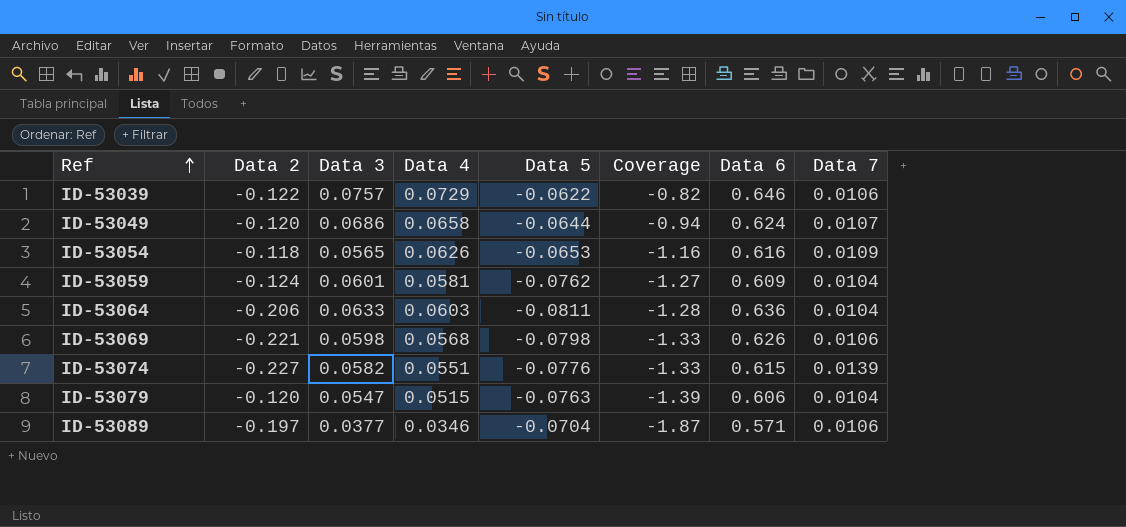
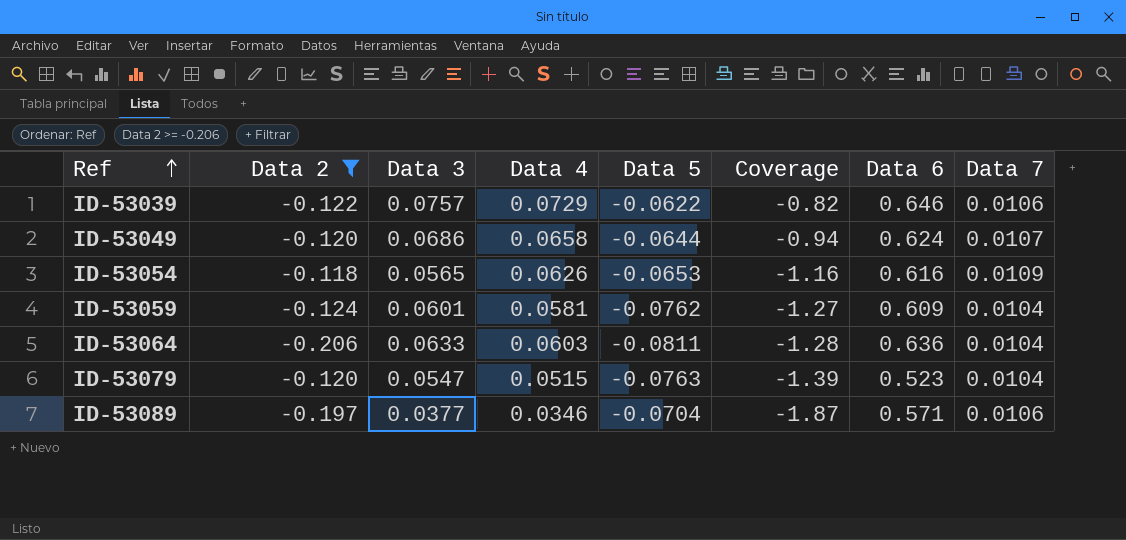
filter: none -> Data 2 >= -0.206
ID-53079 | Data 6: 0.606 -> 0.523

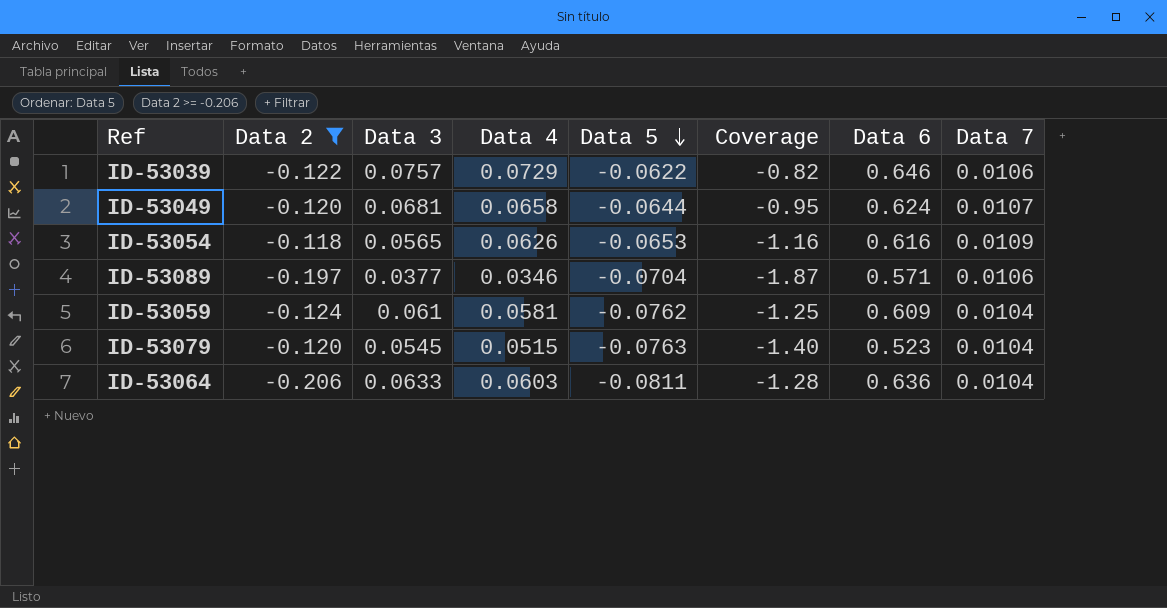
row order: Ref ascending -> Data 5 descending
ID-53049 | Data 3: 0.0686 -> 0.0681
ID-53049 | Coverage: -0.94 -> -0.95
ID-53059 | Data 3: 0.0601 -> 0.061
ID-53059 | Coverage: -1.27 -> -1.25
ID-53079 | Data 3: 0.0547 -> 0.0545
ID-53079 | Coverage: -1.39 -> -1.40

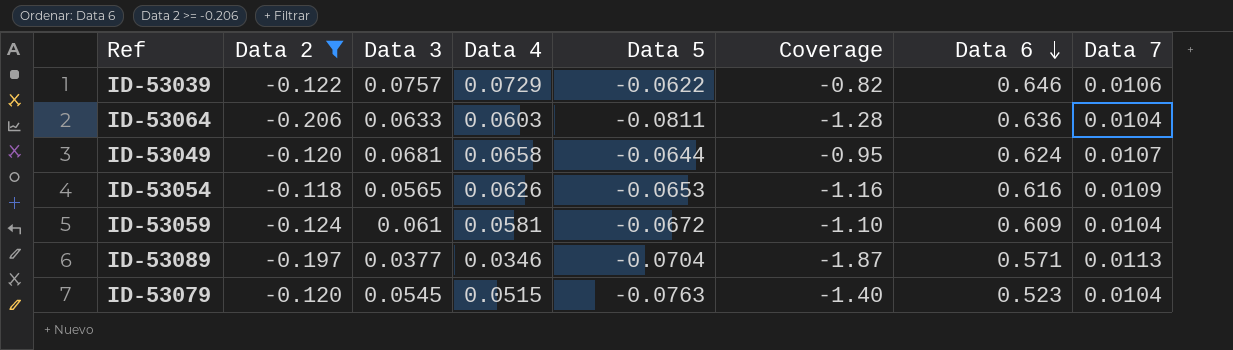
row order: Data 5 descending -> Data 6 descending
ID-53059 | Data 5: -0.0762 -> -0.0672
ID-53059 | Coverage: -1.25 -> -1.10
ID-53089 | Data 7: 0.0106 -> 0.0113

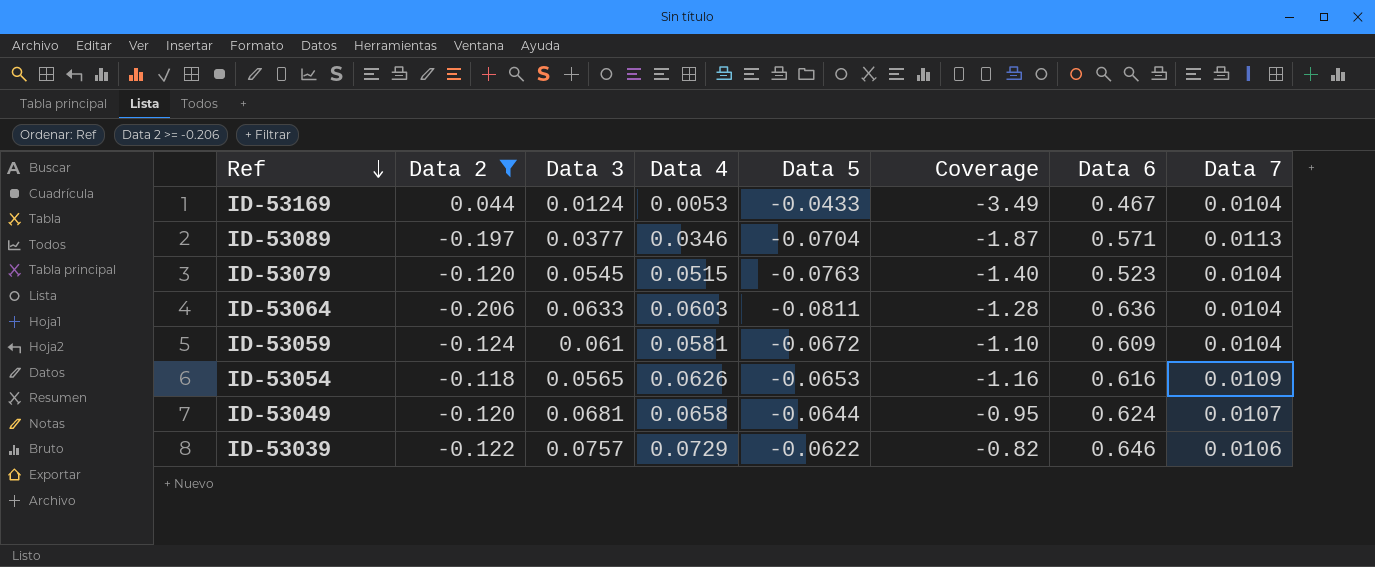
row order: Data 6 descending -> Ref descending
row ID-53169: none -> 0.044 | 0.0124 | 0.0053 | -0.0433 | -3.49 | 0.467 | 0.0104

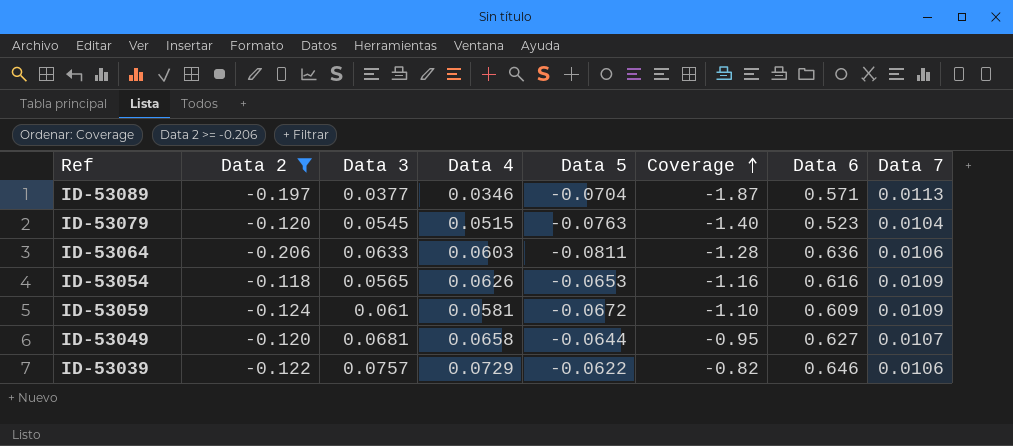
row order: Ref descending -> Coverage ascending
row ID-53169: 0.044 | 0.0124 | 0.0053 | -0.0433 | -3.49 | 0.467 | 0.0104 -> none
ID-53064 | Data 7: 0.0104 -> 0.0106
ID-53059 | Data 7: 0.0104 -> 0.0109
ID-53049 | Data 6: 0.624 -> 0.627

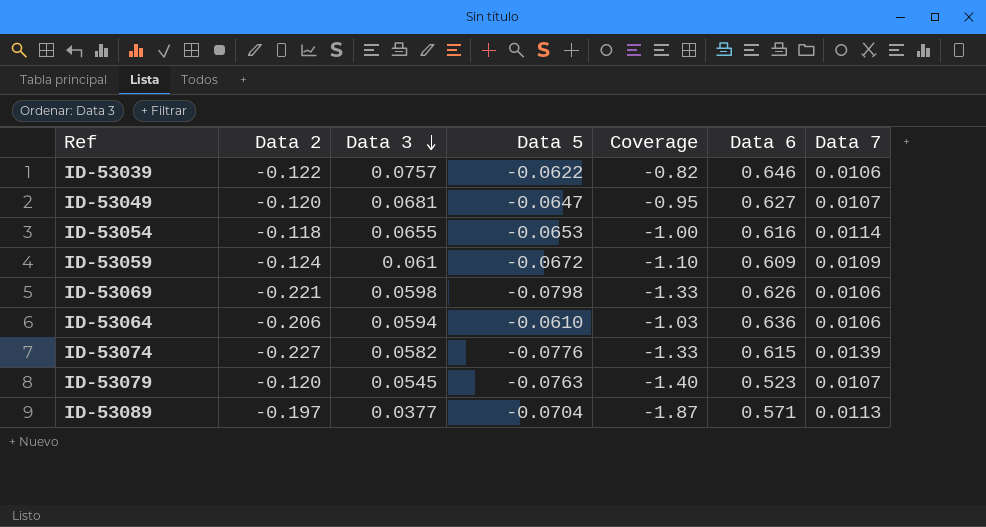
filter: Data 2 >= -0.206 -> none
row order: Coverage ascending -> Data 3 descending
column Data 4 | position: 4 -> none
ID-53049 | Data 5: -0.0644 -> -0.0647
ID-53054 | Data 3: 0.0565 -> 0.0655
ID-53054 | Coverage: -1.16 -> -1.00
ID-53054 | Data 7: 0.0109 -> 0.0114
ID-53064 | Data 3: 0.0633 -> 0.0594
ID-53064 | Data 5: -0.0811 -> -0.0610
ID-53064 | Coverage: -1.28 -> -1.03
ID-53079 | Data 7: 0.0104 -> 0.0107

